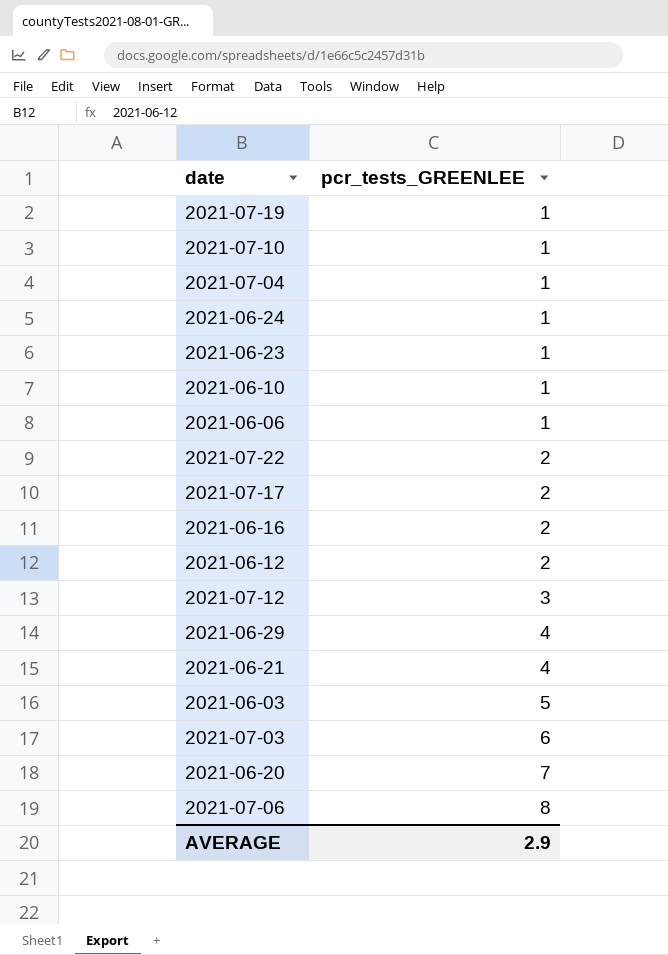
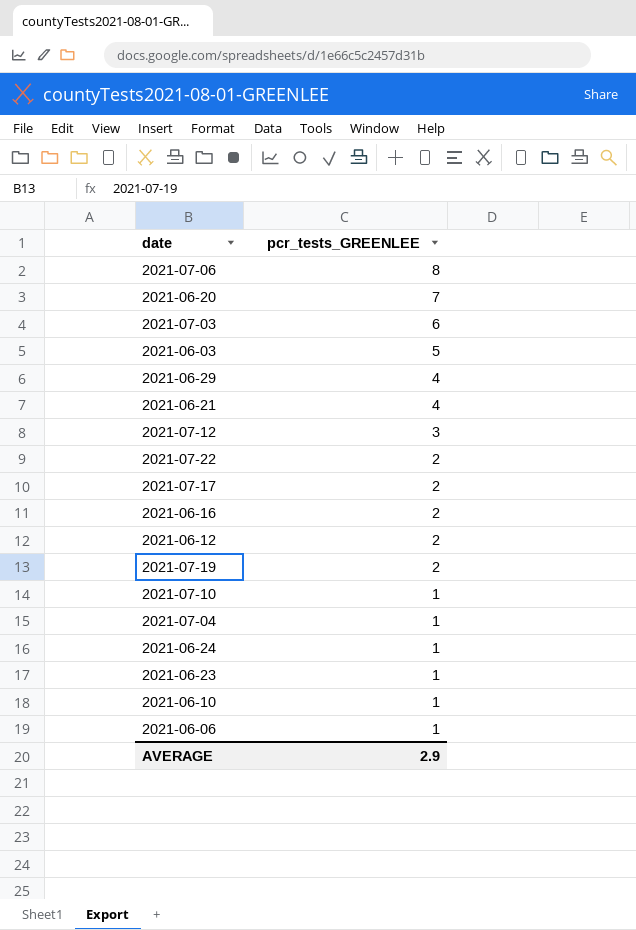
row order: pcr_tests_GREENLEE ascending -> pcr_tests_GREENLEE descending
2021-07-19 | pcr_tests_GREENLEE: 1 -> 2

